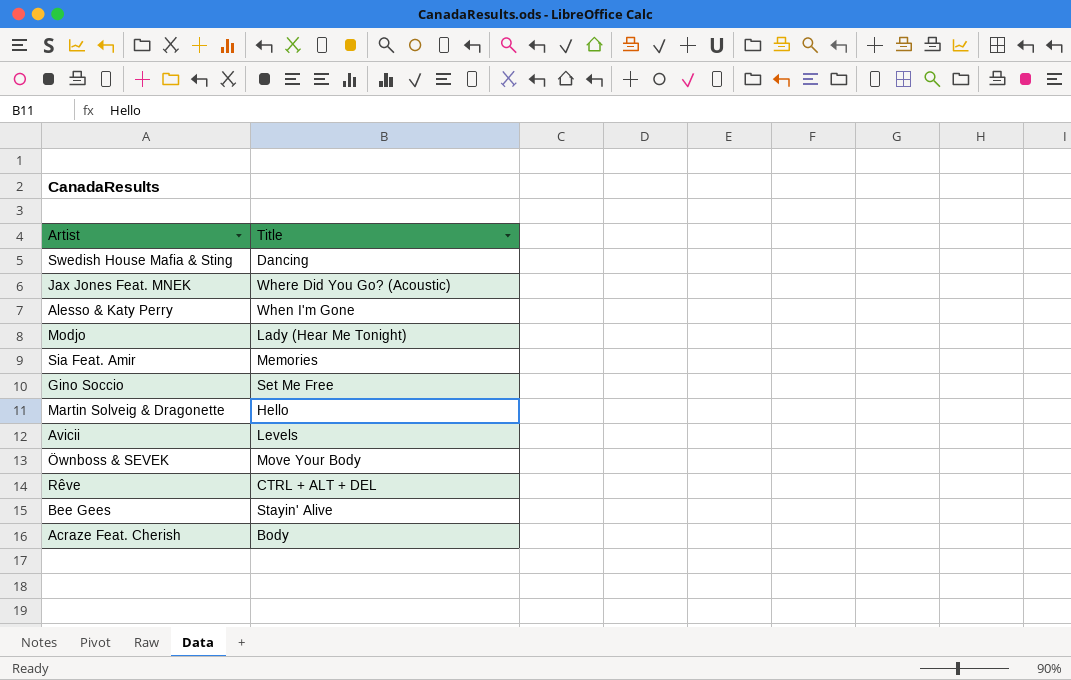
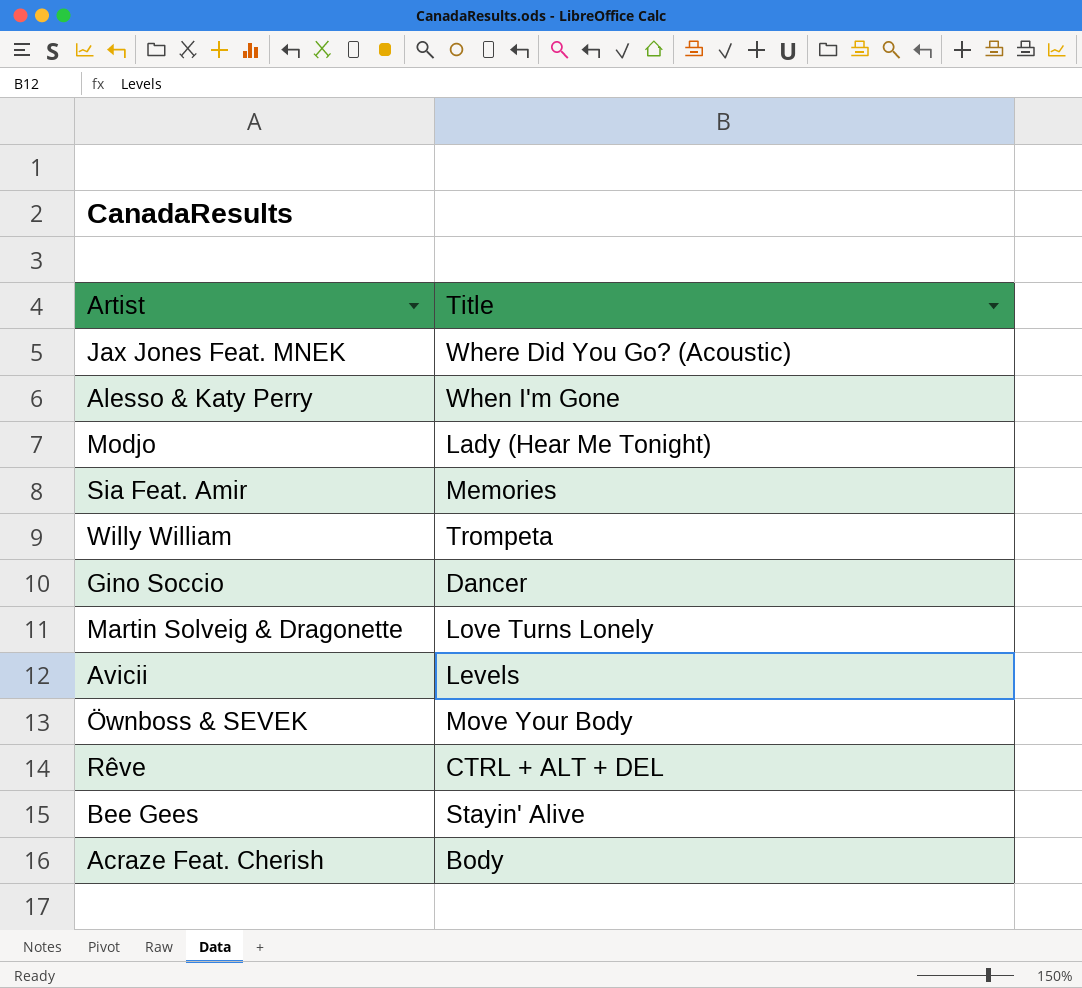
row Swedish House Mafia & Sting: Dancing -> none
row Willy William: none -> Trompeta
Gino Soccio | Title: Set Me Free -> Dancer
Martin Solveig & Dragonette | Title: Hello -> Love Turns Lonely

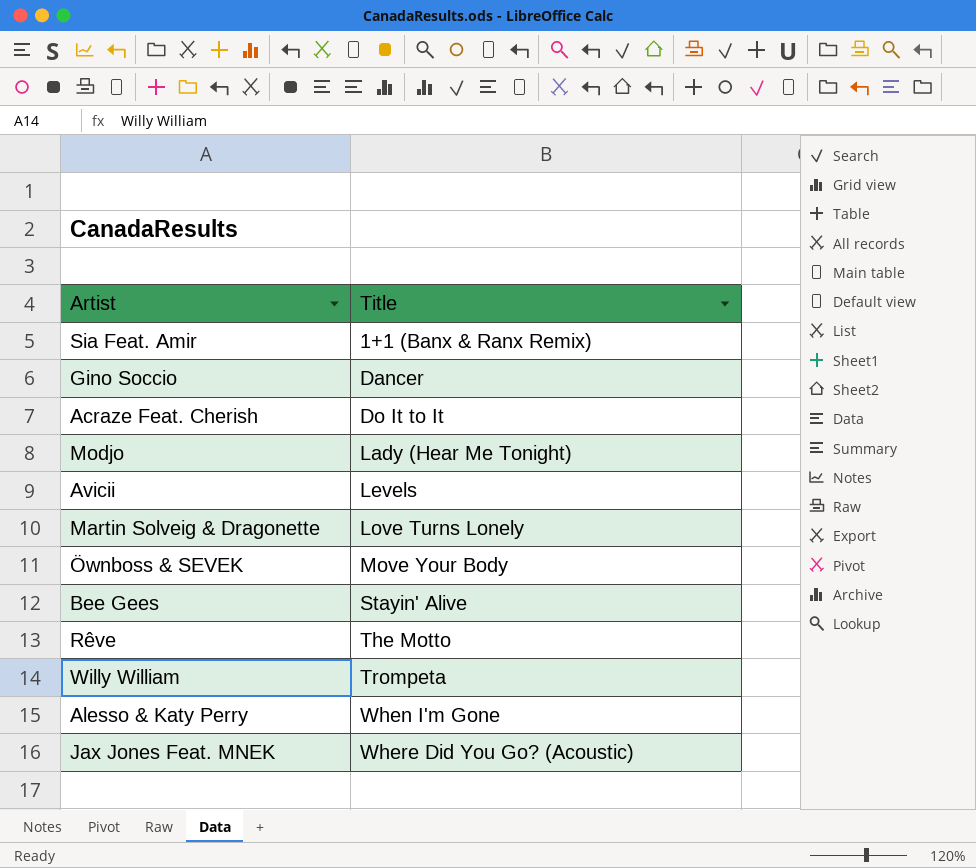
row order: none -> Title ascending
Sia Feat. Amir | Title: Memories -> 1+1 (Banx & Ranx Remix)
Acraze Feat. Cherish | Title: Body -> Do It to It
Rêve | Title: CTRL + ALT + DEL -> The Motto

